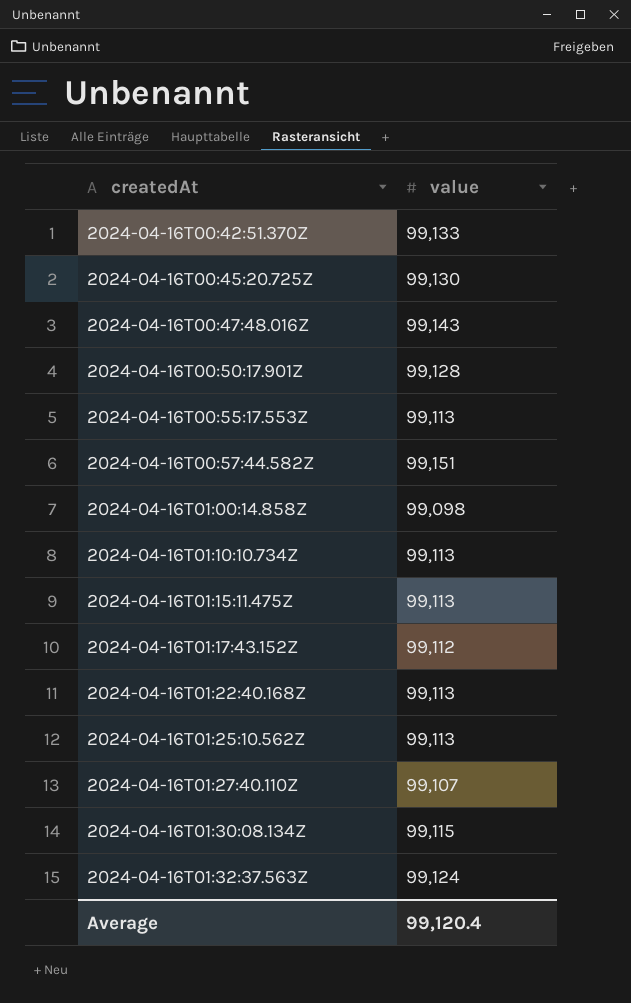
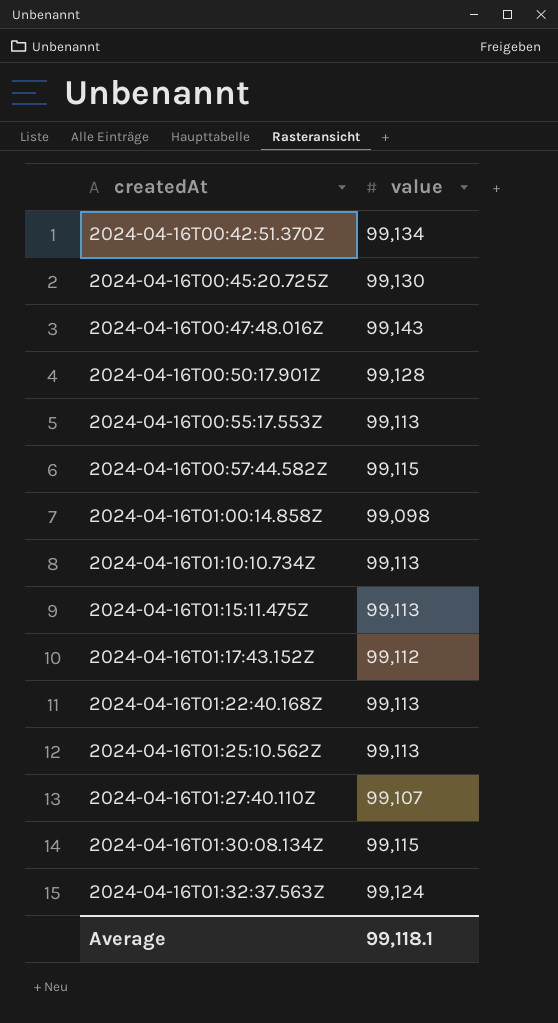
2024-04-16T00:42:51.370Z | value: 99,133 -> 99,134
2024-04-16T00:57:44.582Z | value: 99,151 -> 99,115
Average | value: 99,120.4 -> 99,118.1

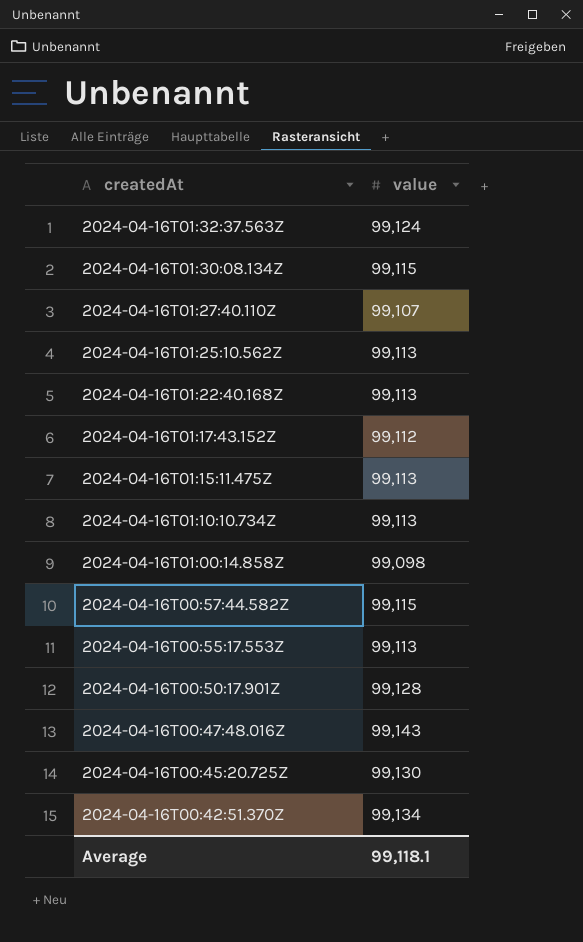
row order: createdAt ascending -> createdAt descending

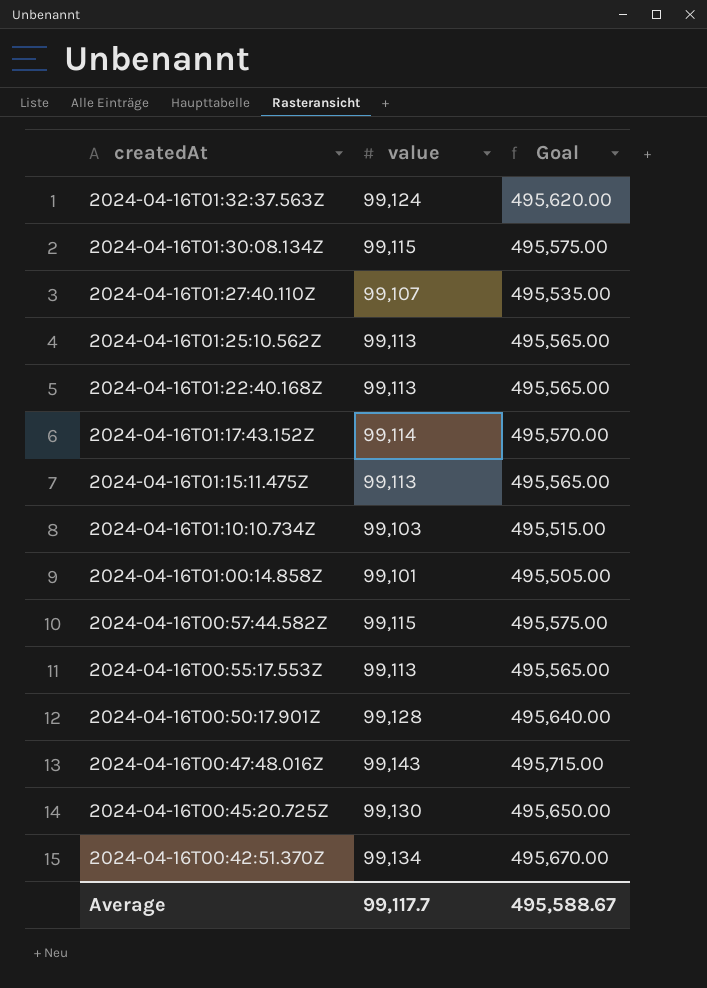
column Goal | formula: none -> [value] * 5
2024-04-16T01:17:43.152Z | value: 99,112 -> 99,114
2024-04-16T01:10:10.734Z | value: 99,113 -> 99,103
2024-04-16T01:00:14.858Z | value: 99,098 -> 99,101
Average | value: 99,118.1 -> 99,117.7

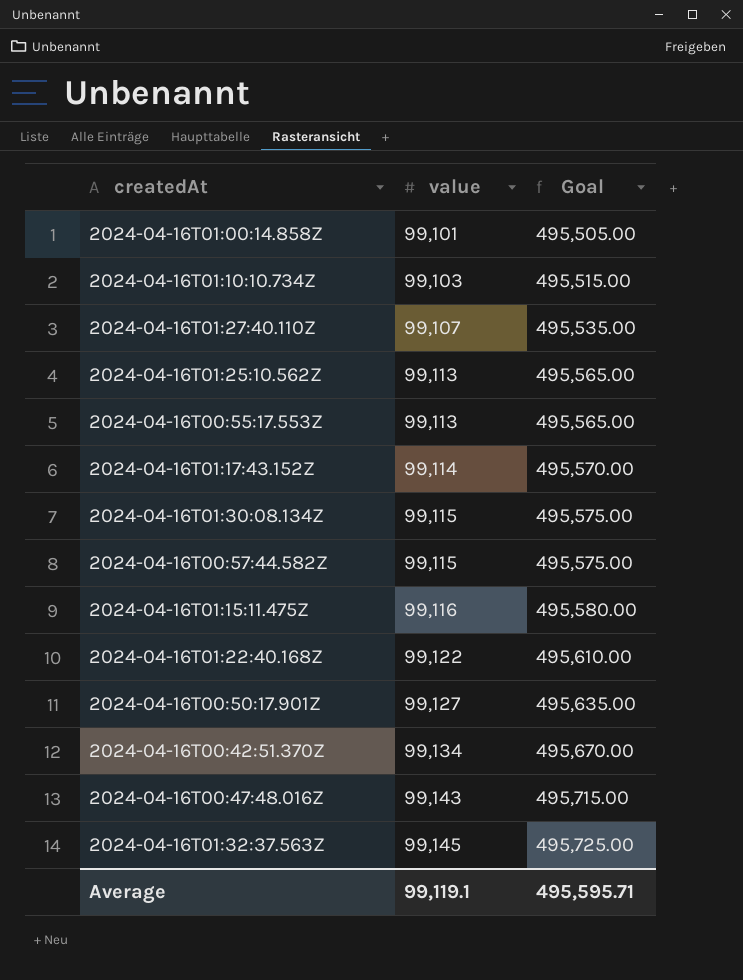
row order: createdAt descending -> value ascending
row 2024-04-16T00:45:20.725Z: 99,130 | 495,650.00 -> none
2024-04-16T01:15:11.475Z | value: 99,113 -> 99,116
2024-04-16T01:15:11.475Z | Goal: 495,565.00 -> 495,580.00
2024-04-16T01:22:40.168Z | value: 99,113 -> 99,122
2024-04-16T01:22:40.168Z | Goal: 495,565.00 -> 495,610.00
2024-04-16T00:50:17.901Z | value: 99,128 -> 99,127
2024-04-16T00:50:17.901Z | Goal: 495,640.00 -> 495,635.00
2024-04-16T01:32:37.563Z | value: 99,124 -> 99,145
2024-04-16T01:32:37.563Z | Goal: 495,620.00 -> 495,725.00
Average | value: 99,117.7 -> 99,119.1
Average | Goal: 495,588.67 -> 495,595.71

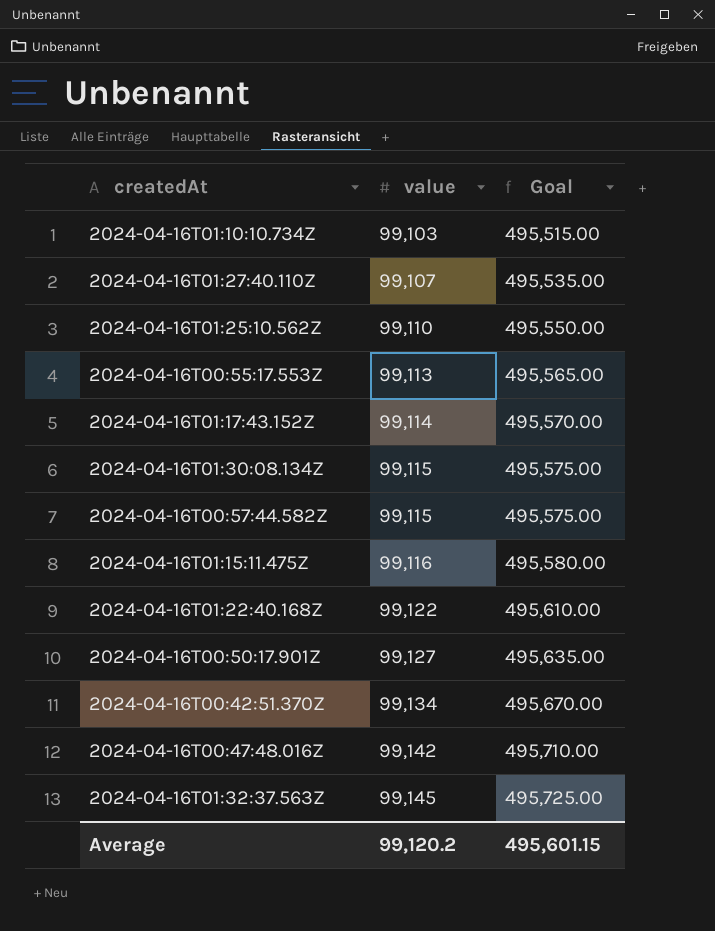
row 2024-04-16T01:00:14.858Z: 99,101 | 495,505.00 -> none
2024-04-16T01:25:10.562Z | value: 99,113 -> 99,110
2024-04-16T01:25:10.562Z | Goal: 495,565.00 -> 495,550.00
2024-04-16T00:47:48.016Z | value: 99,143 -> 99,142
2024-04-16T00:47:48.016Z | Goal: 495,715.00 -> 495,710.00
Average | value: 99,119.1 -> 99,120.2
Average | Goal: 495,595.71 -> 495,601.15

